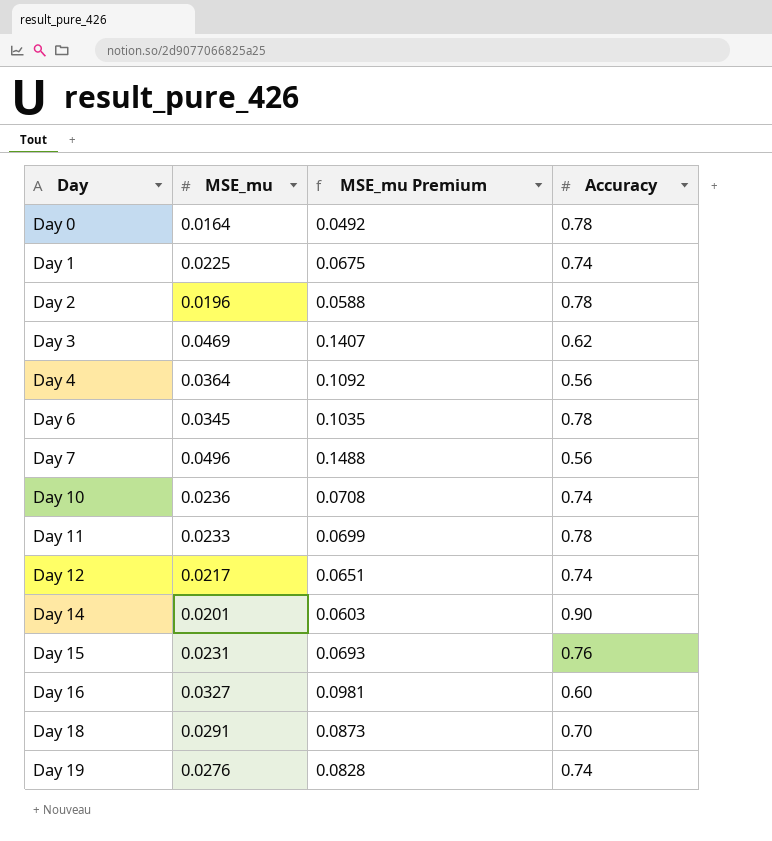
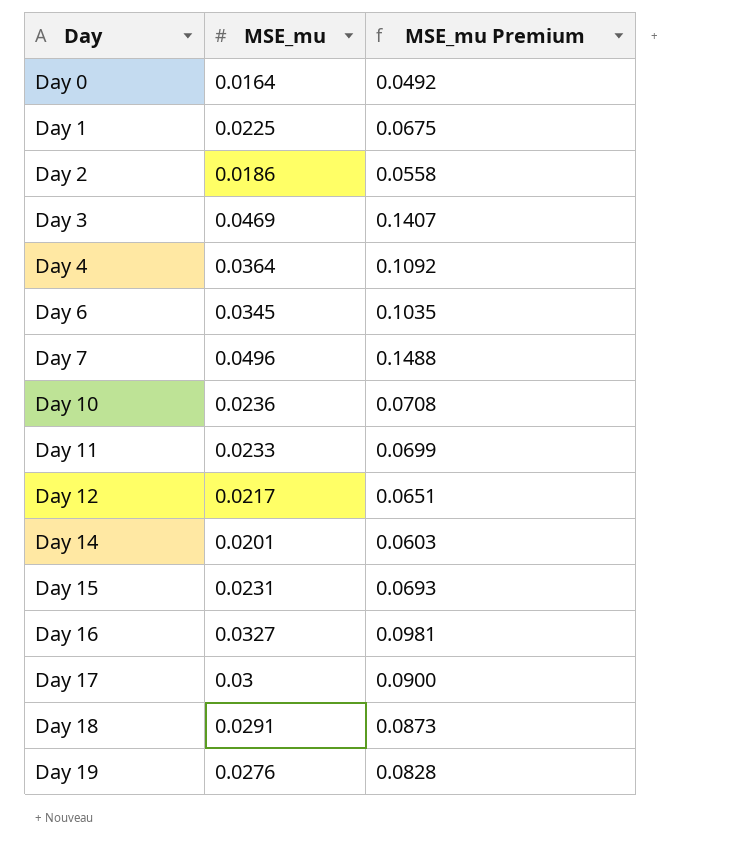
column Accuracy | position: 4 -> none
Day 2 | MSE_mu: 0.0196 -> 0.0186
Day 2 | MSE_mu Premium: 0.0588 -> 0.0558
row Day 17: none -> 0.03 | 0.0900

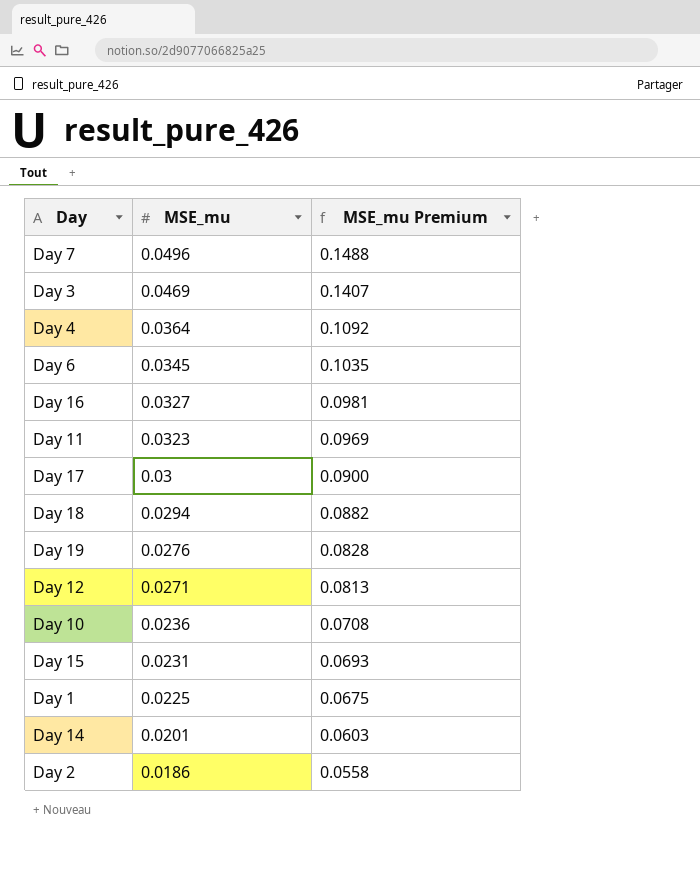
row order: Day ascending -> MSE_mu descending
row Day 0: 0.0164 | 0.0492 -> none
Day 11 | MSE_mu: 0.0233 -> 0.0323
Day 11 | MSE_mu Premium: 0.0699 -> 0.0969
Day 18 | MSE_mu: 0.0291 -> 0.0294
Day 18 | MSE_mu Premium: 0.0873 -> 0.0882
Day 12 | MSE_mu: 0.0217 -> 0.0271
Day 12 | MSE_mu Premium: 0.0651 -> 0.0813

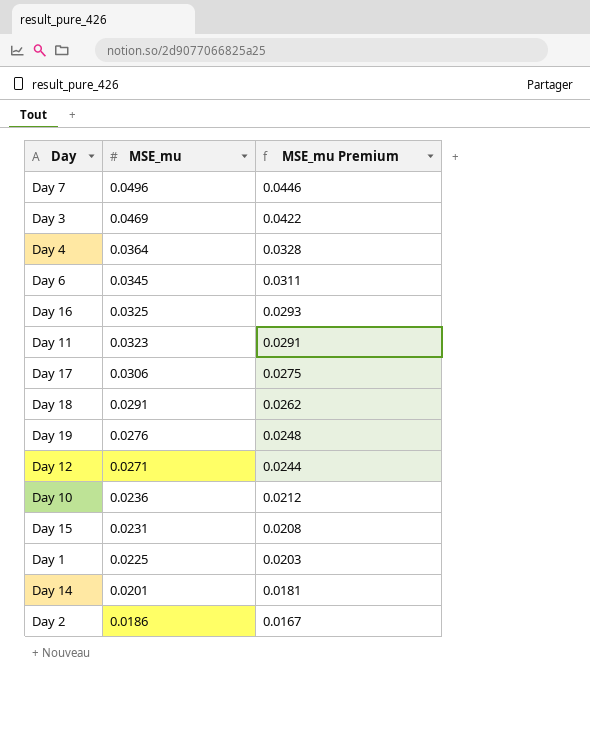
column MSE_mu Premium | formula: [MSE_mu] * 3 -> [MSE_mu] * 0.9
Day 16 | MSE_mu: 0.0327 -> 0.0325
Day 17 | MSE_mu: 0.03 -> 0.0306
Day 18 | MSE_mu: 0.0294 -> 0.0291

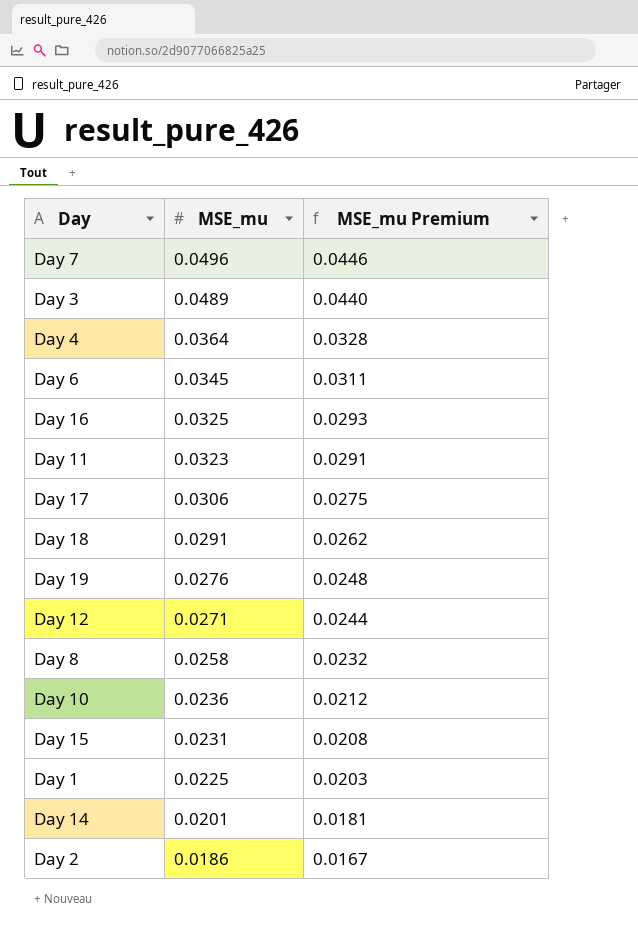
Day 3 | MSE_mu: 0.0469 -> 0.0489
Day 3 | MSE_mu Premium: 0.0422 -> 0.0440
row Day 8: none -> 0.0258 | 0.0232

